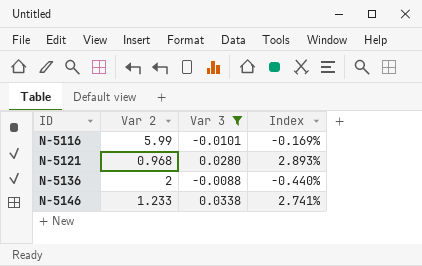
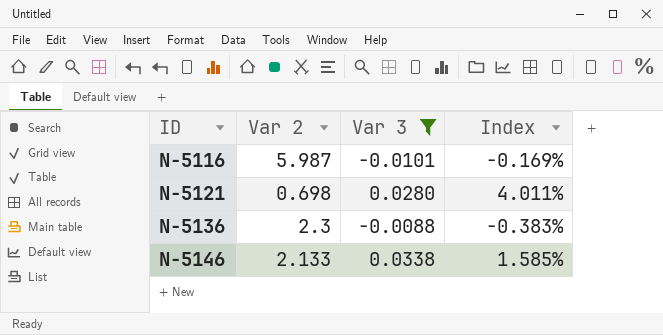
N-5116 | Var 2: 5.99 -> 5.987
N-5121 | Var 2: 0.968 -> 0.698
N-5121 | Index: 2.893% -> 4.011%
N-5136 | Var 2: 2 -> 2.3
N-5136 | Index: -0.440% -> -0.383%
N-5146 | Var 2: 1.233 -> 2.133
N-5146 | Index: 2.741% -> 1.585%

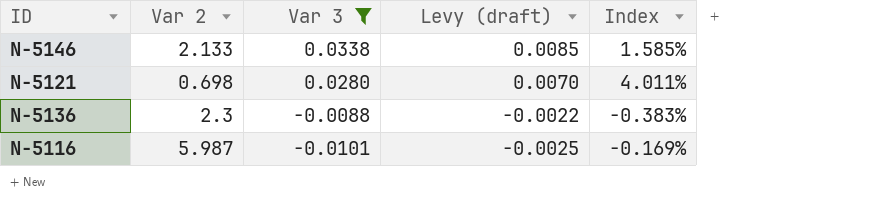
row order: ID ascending -> Var 3 descending
column Levy (draft) | formula: none -> [Var 3] * 0.25

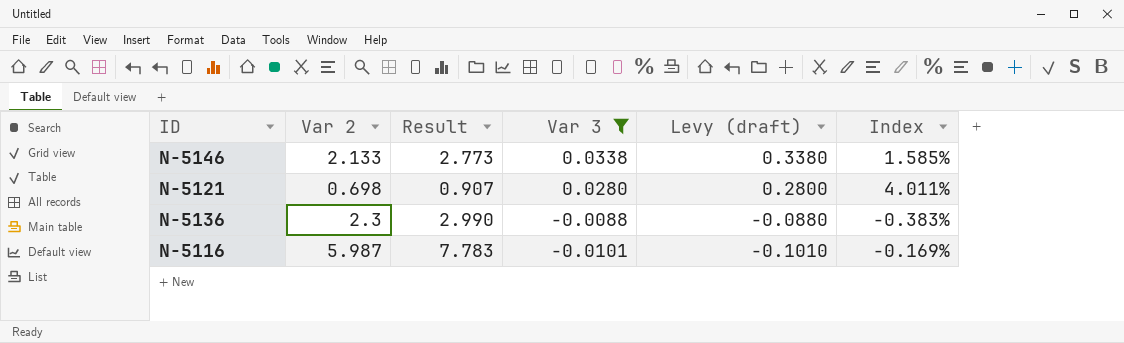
column Result | formula: none -> [Var 2] * 1.3
column Levy (draft) | formula: [Var 3] * 0.25 -> [Var 3] * 10

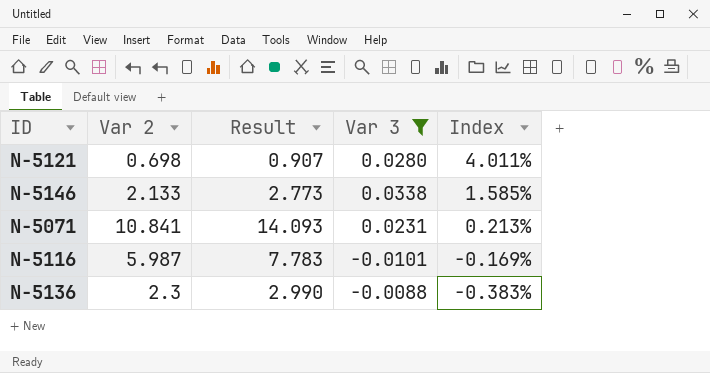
row order: Var 3 descending -> Index descending
column Levy (draft) | formula: [Var 3] * 10 -> none
row N-5071: none -> 10.841 | 14.093 | 0.0231 | 0.213%

